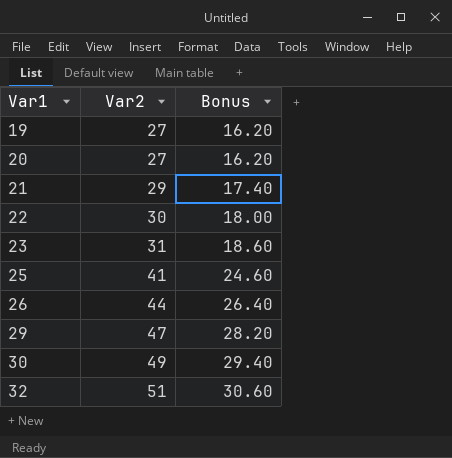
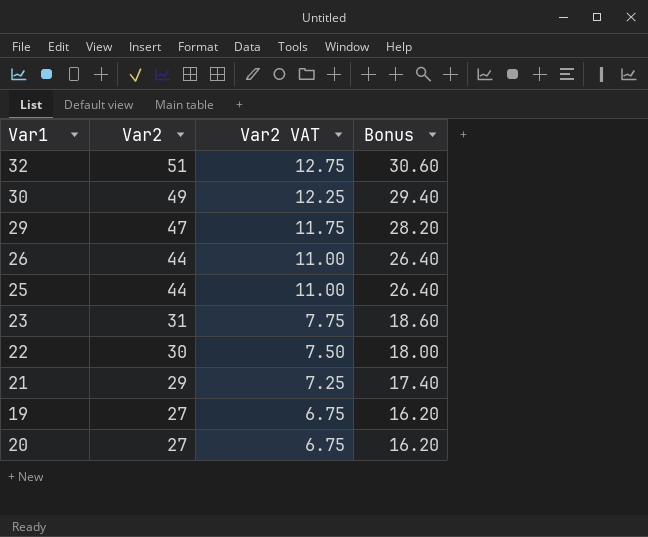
row order: Var1 ascending -> Var2 descending
column Var2 VAT | formula: none -> [Var2] * 0.25
25 | Var2: 41 -> 44
25 | Bonus: 24.60 -> 26.40

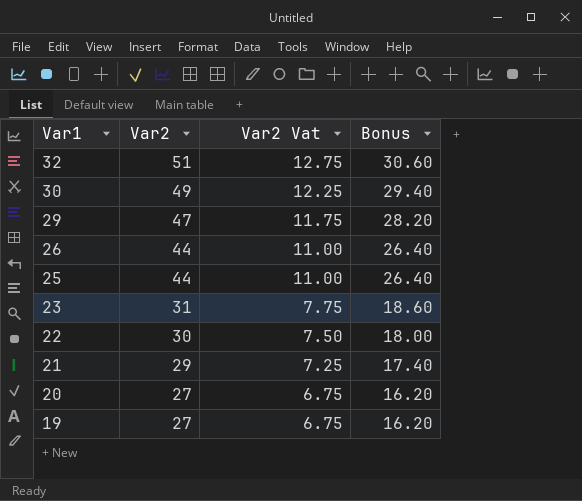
row order: Var2 descending -> Var1 descending
column name: Var2 VAT -> Var2 Vat

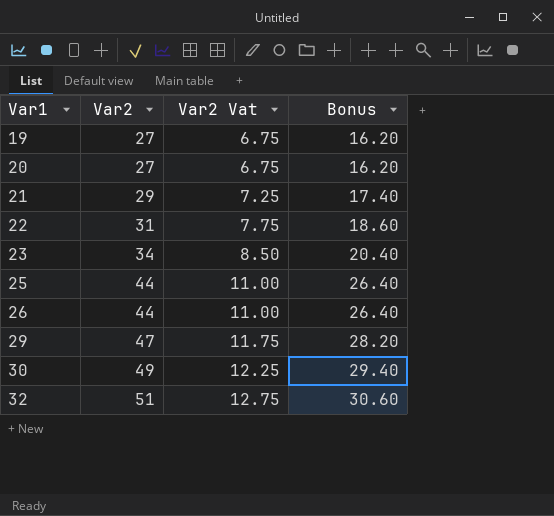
row order: Var1 descending -> Var1 ascending
22 | Var2: 30 -> 31
22 | Var2 Vat: 7.50 -> 7.75
22 | Bonus: 18.00 -> 18.60
23 | Var2: 31 -> 34
23 | Var2 Vat: 7.75 -> 8.50
23 | Bonus: 18.60 -> 20.40

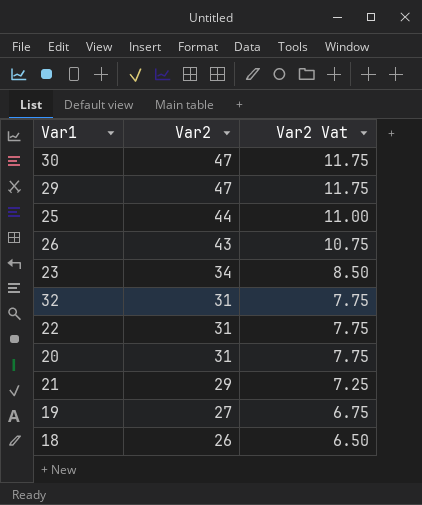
row order: Var1 ascending -> Var2 descending
column Bonus | formula: [Var2] * 0.6 -> none
30 | Var2: 49 -> 47
30 | Var2 Vat: 12.25 -> 11.75
26 | Var2: 44 -> 43
26 | Var2 Vat: 11.00 -> 10.75
32 | Var2: 51 -> 31
32 | Var2 Vat: 12.75 -> 7.75
20 | Var2: 27 -> 31
20 | Var2 Vat: 6.75 -> 7.75
row 18: none -> 26 | 6.50

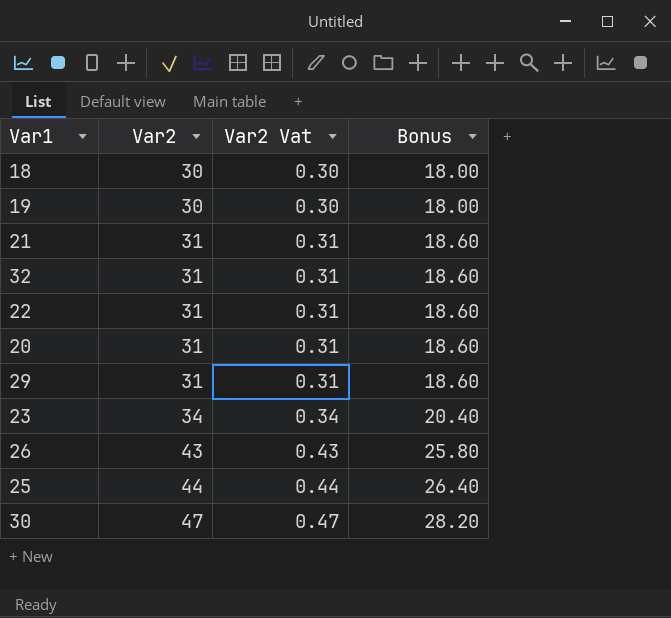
row order: Var2 descending -> Var2 ascending
column Var2 Vat | formula: [Var2] * 0.25 -> [Var2] * 0.01
column Bonus | formula: none -> [Var2] * 0.6
18 | Var2: 26 -> 30
19 | Var2: 27 -> 30
21 | Var2: 29 -> 31
29 | Var2: 47 -> 31

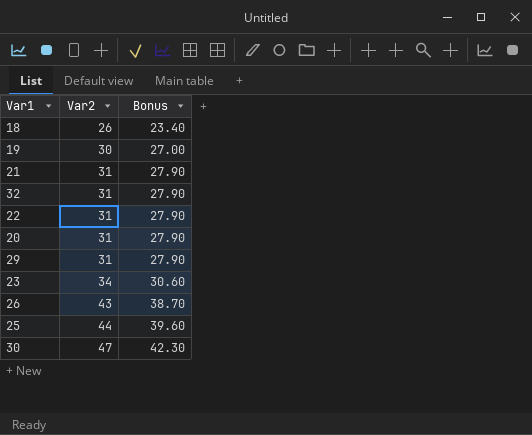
column Var2 Vat | formula: [Var2] * 0.01 -> none
column Bonus | formula: [Var2] * 0.6 -> [Var2] * 0.9
18 | Var2: 30 -> 26

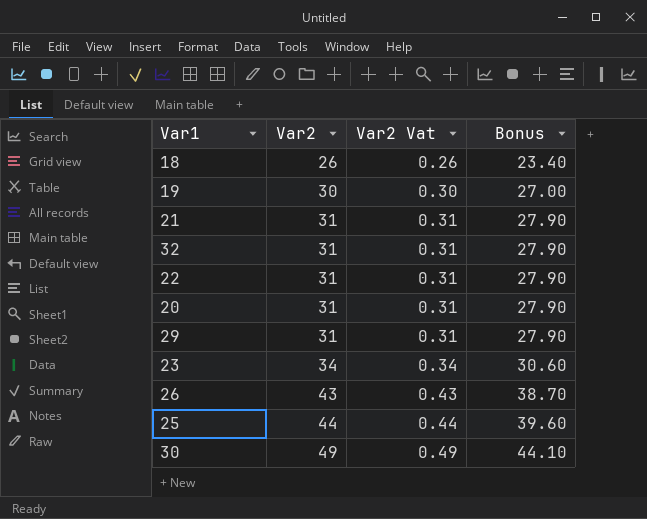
column Var2 Vat | formula: none -> [Var2] * 0.01
30 | Var2: 47 -> 49
30 | Bonus: 42.30 -> 44.10

